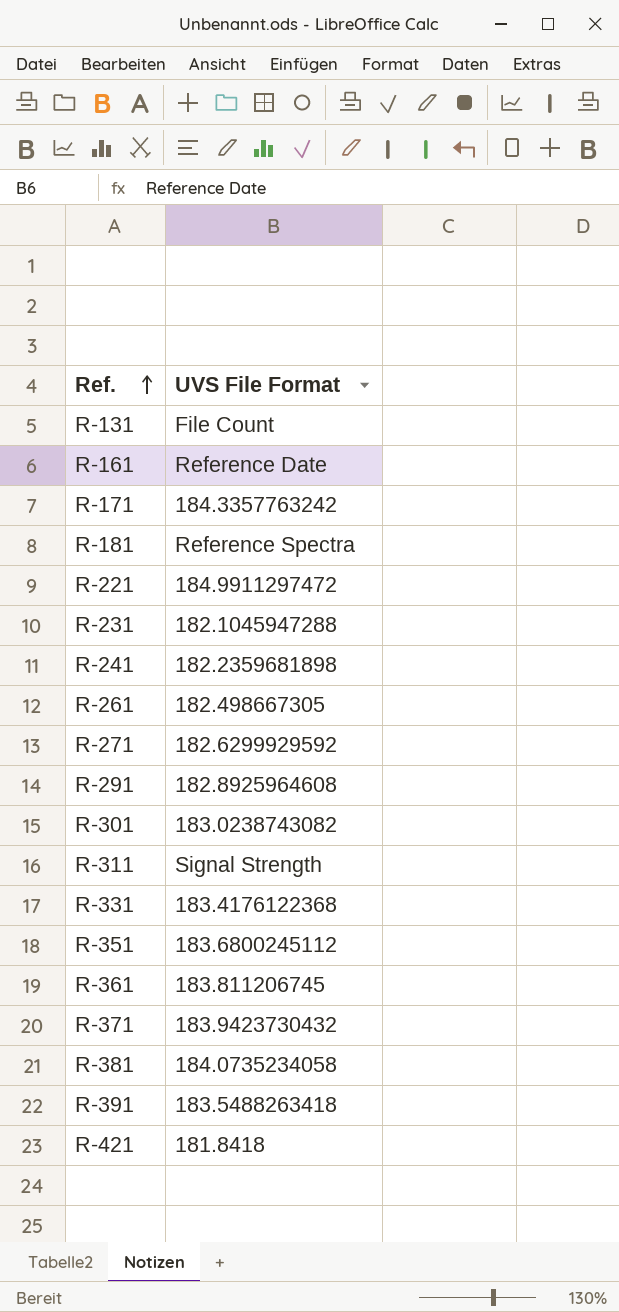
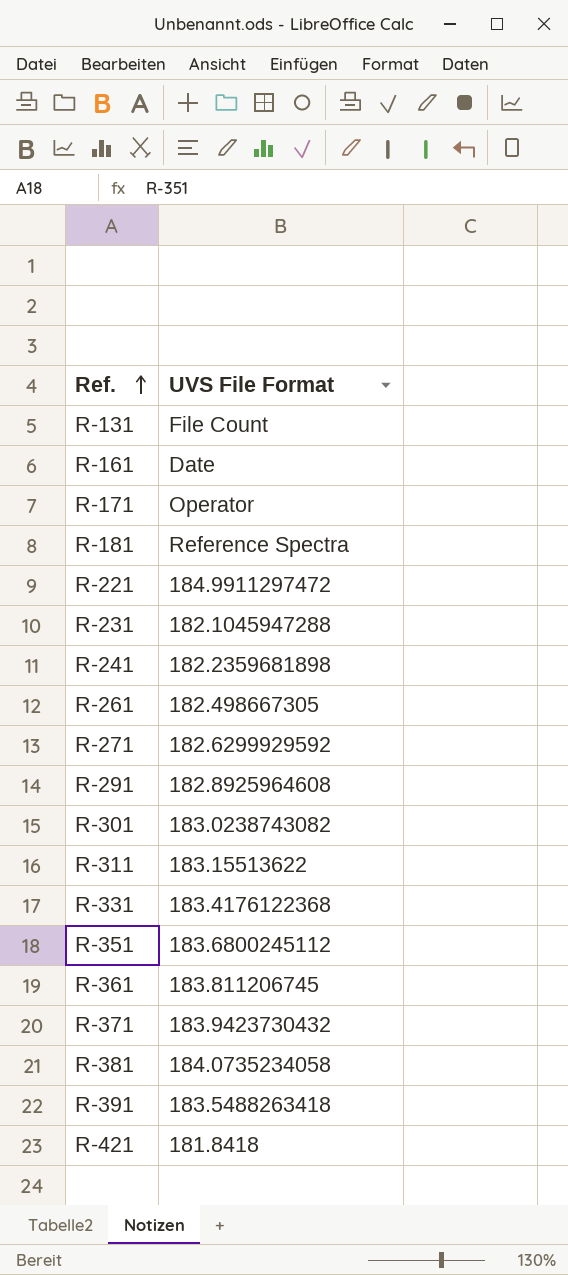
R-161 | UVS File Format: Reference Date -> Date
R-171 | UVS File Format: 184.3357763242 -> Operator
R-311 | UVS File Format: Signal Strength -> 183.15513622

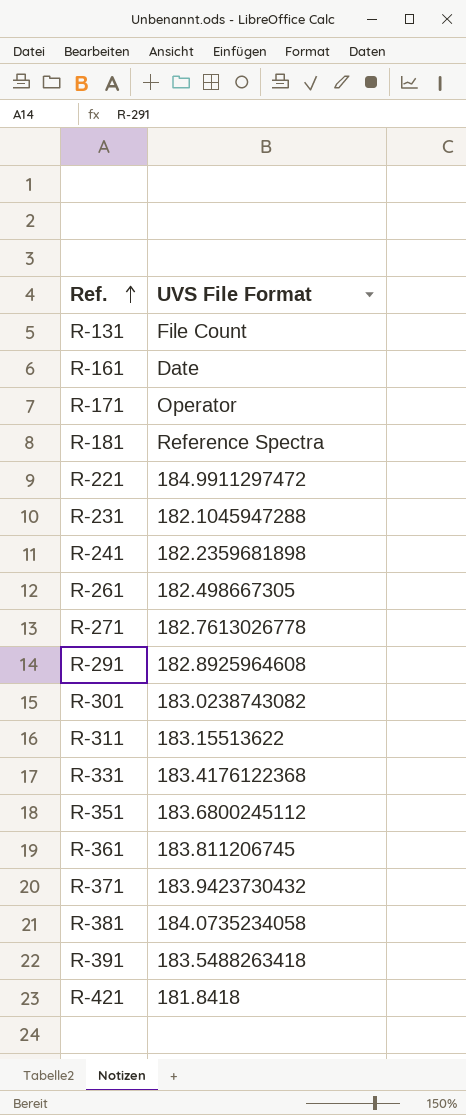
R-271 | UVS File Format: 182.6299929592 -> 182.7613026778

